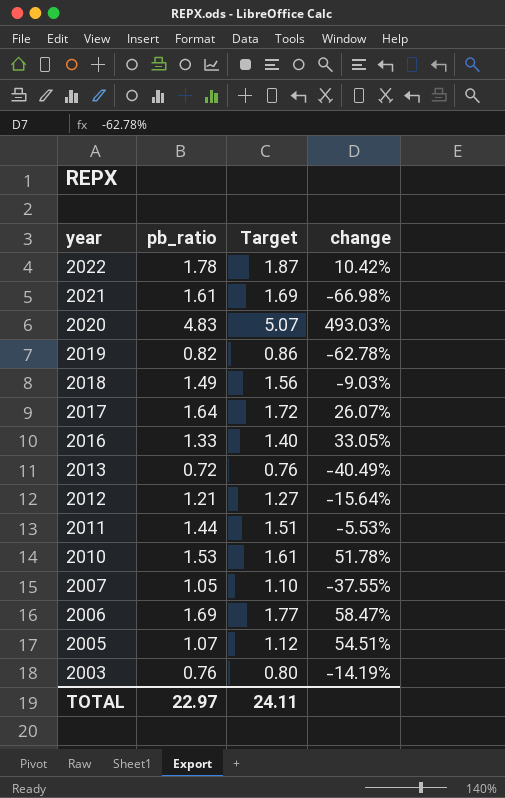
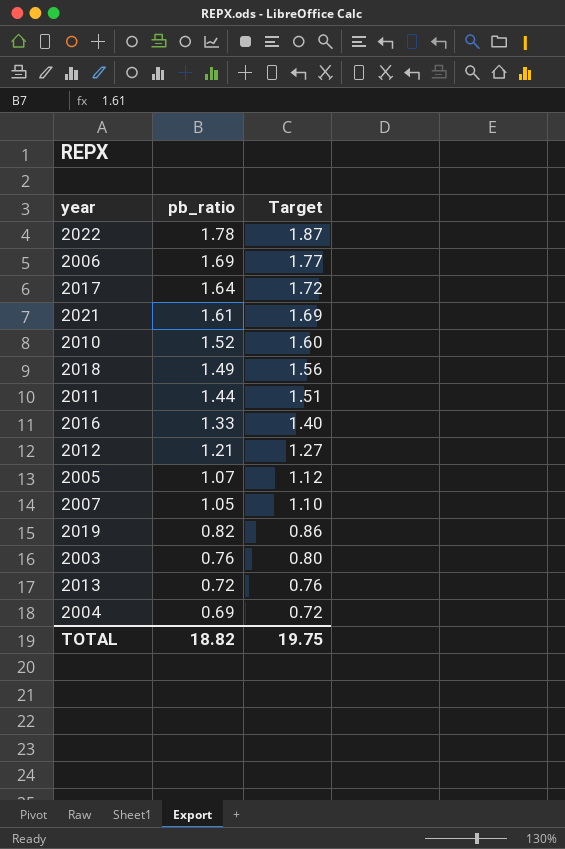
row order: year descending -> pb_ratio descending
column change | position: 4 -> none
row 2020: 4.83 | 5.07 | 493.03% -> none
2010 | pb_ratio: 1.53 -> 1.52
2010 | Target: 1.61 -> 1.60
row 2004: none -> 0.69 | 0.72
TOTAL | pb_ratio: 22.97 -> 18.82
TOTAL | Target: 24.11 -> 19.75

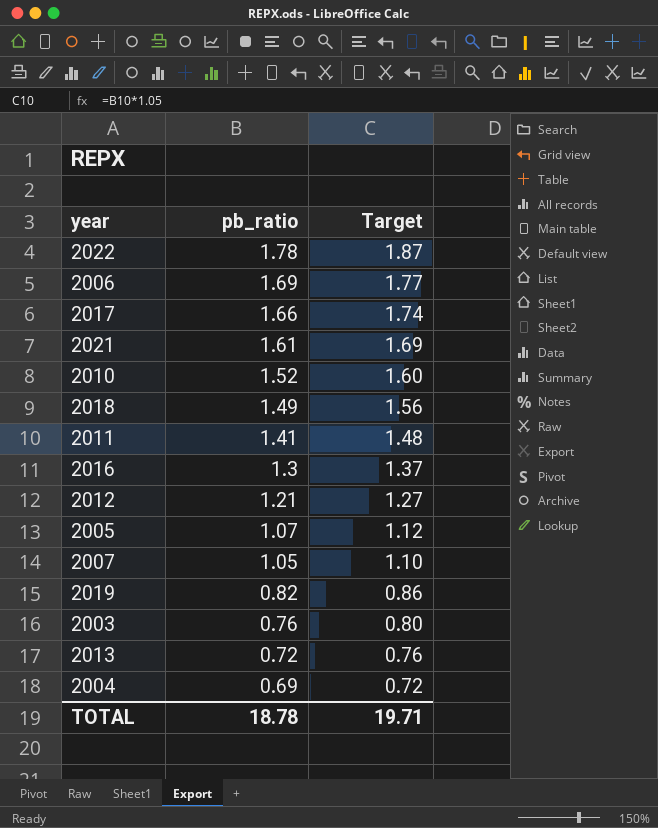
2017 | pb_ratio: 1.64 -> 1.66
2017 | Target: 1.72 -> 1.74
2011 | pb_ratio: 1.44 -> 1.41
2011 | Target: 1.51 -> 1.48
2016 | pb_ratio: 1.33 -> 1.3
2016 | Target: 1.40 -> 1.37
TOTAL | pb_ratio: 18.82 -> 18.78
TOTAL | Target: 19.75 -> 19.71

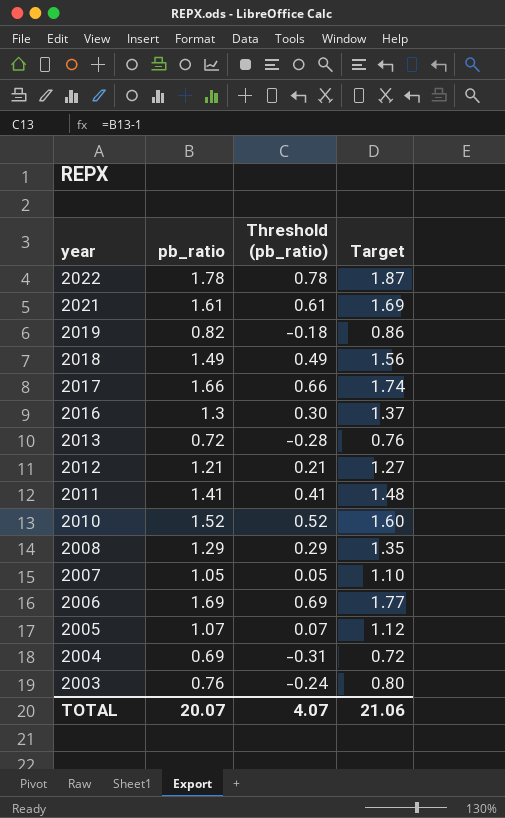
row order: pb_ratio descending -> year descending
column Threshold (pb_ratio) | formula: none -> [pb_ratio] - 1
row 2008: none -> 1.29 | 0.29 | 1.35
TOTAL | pb_ratio: 18.78 -> 20.07
TOTAL | Target: 19.71 -> 21.06

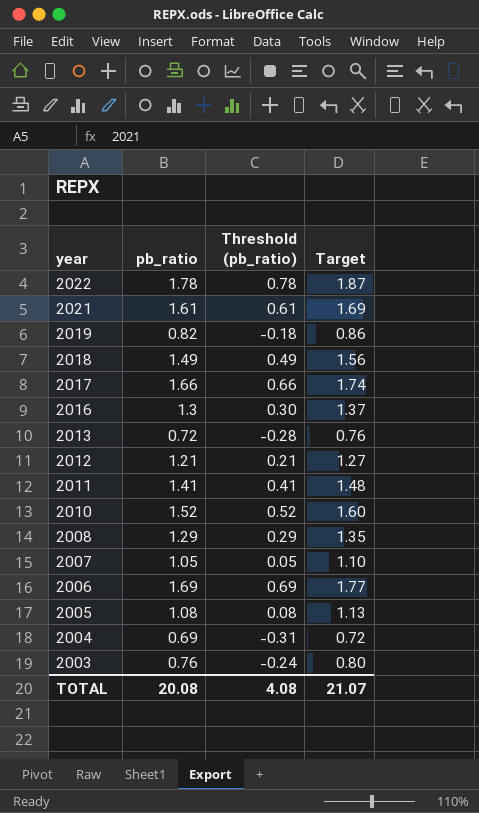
2005 | pb_ratio: 1.07 -> 1.08
2005 | Threshold (pb_ratio): 0.07 -> 0.08
2005 | Target: 1.12 -> 1.13
TOTAL | pb_ratio: 20.07 -> 20.08
TOTAL | Threshold (pb_ratio): 4.07 -> 4.08
TOTAL | Target: 21.06 -> 21.07

